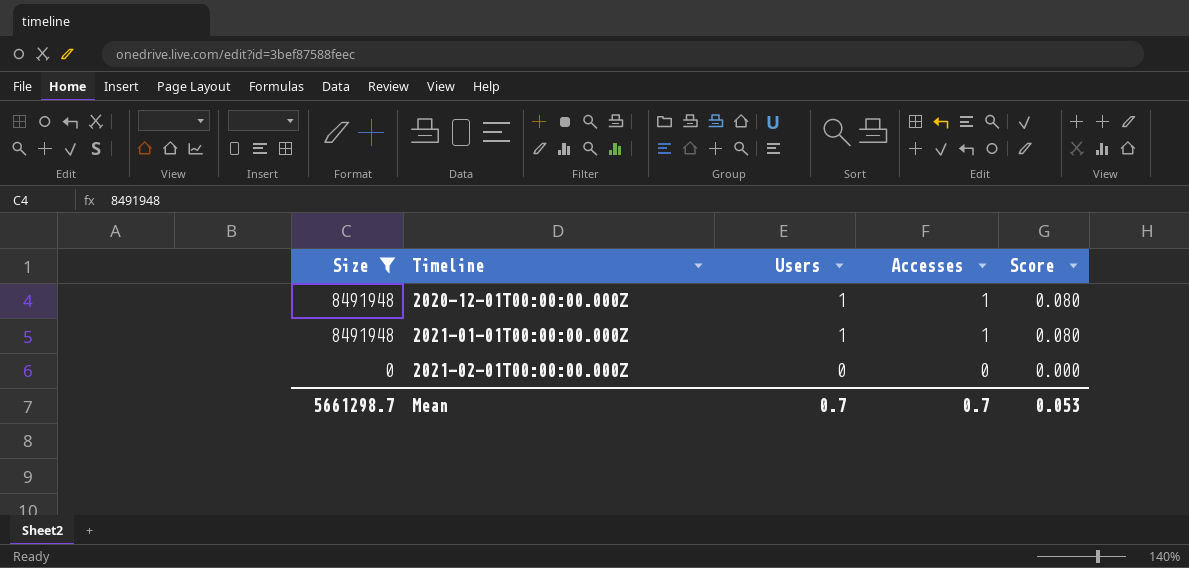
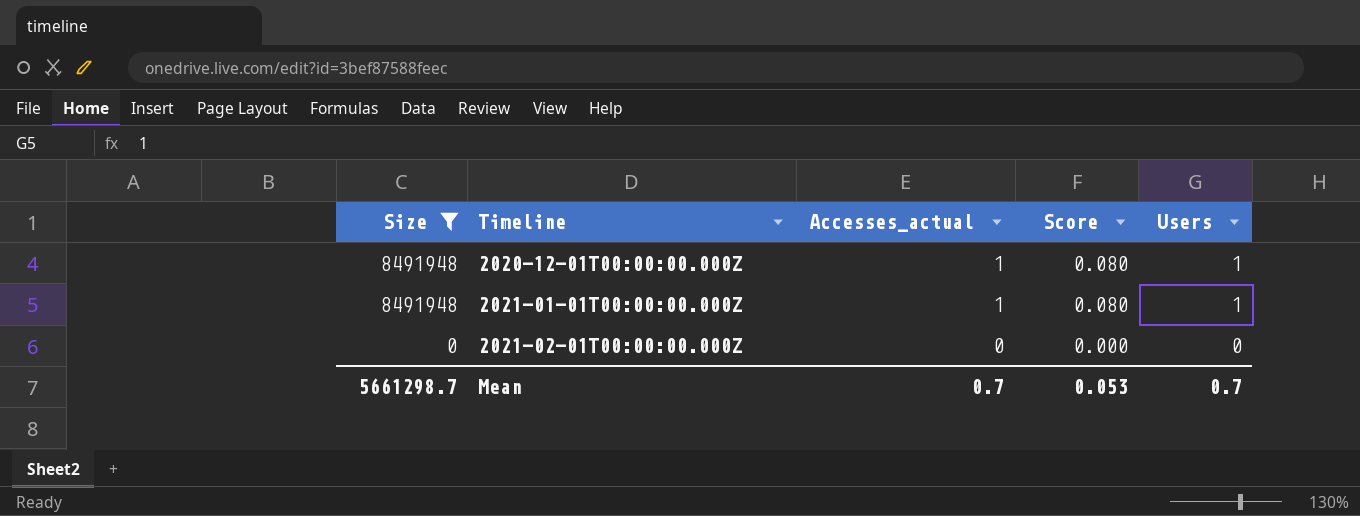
column name: Accesses -> Accesses_actual
column Users | position: 3 -> 5

